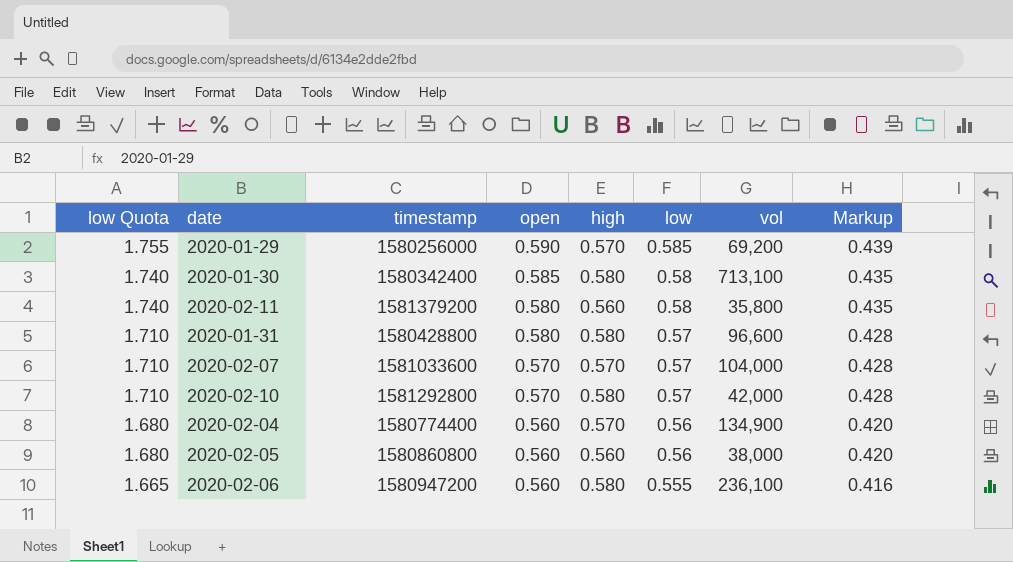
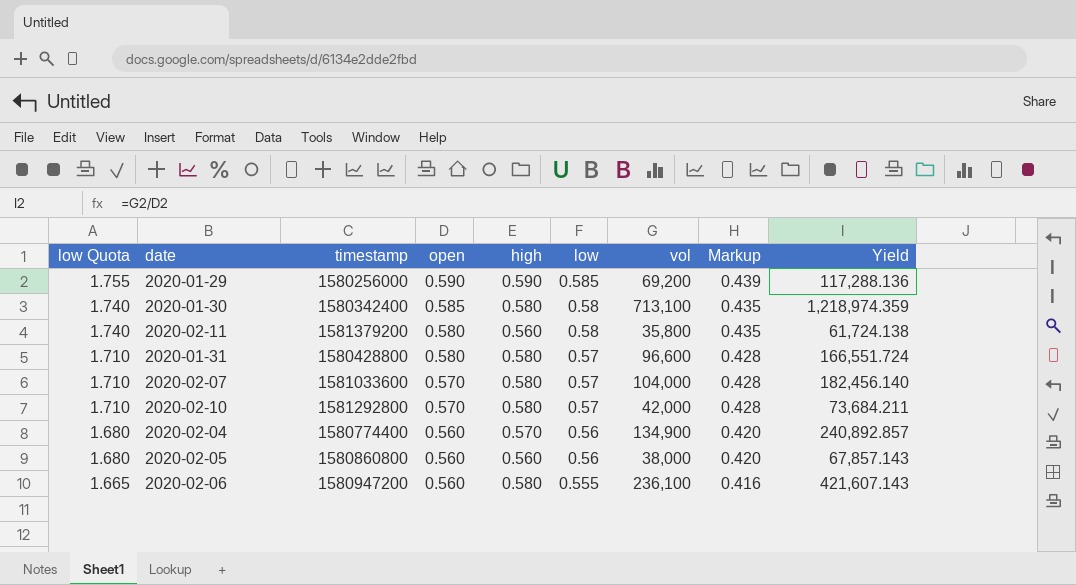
column Yield | formula: none -> [vol] / [open]
2020-01-29 | high: 0.570 -> 0.590
2020-02-07 | high: 0.570 -> 0.580

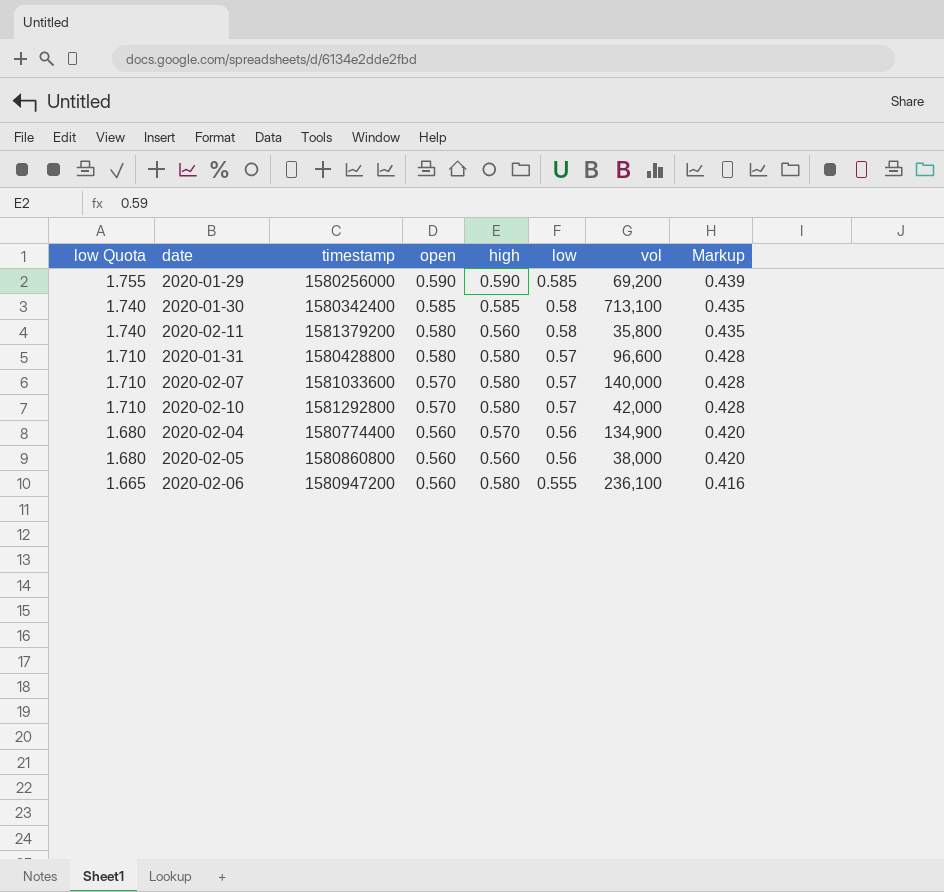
column Yield | formula: [vol] / [open] -> none
2020-01-30 | high: 0.580 -> 0.585
2020-02-07 | vol: 104,000 -> 140,000

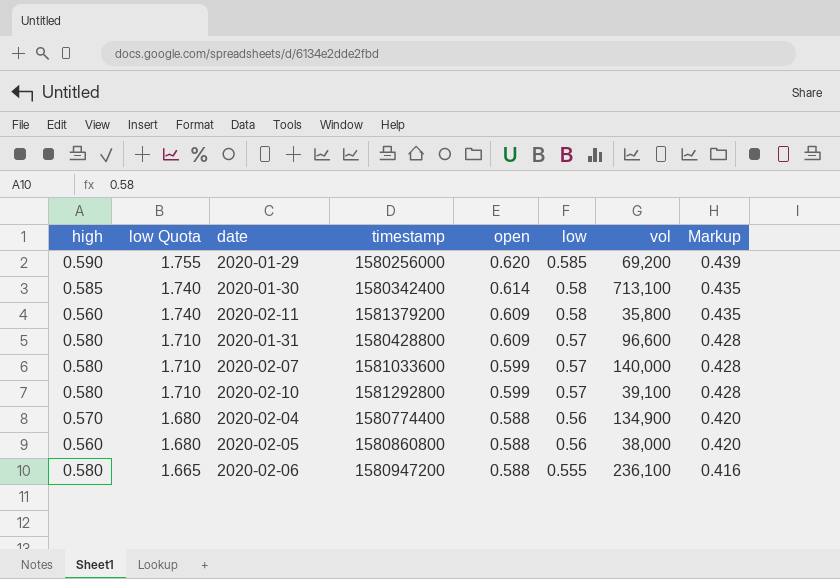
column high | position: 5 -> 1
2020-01-29 | open: 0.590 -> 0.620
2020-01-30 | open: 0.585 -> 0.614
2020-02-11 | open: 0.580 -> 0.609
2020-01-31 | open: 0.580 -> 0.609
2020-02-07 | open: 0.570 -> 0.599
2020-02-10 | open: 0.570 -> 0.599
2020-02-10 | vol: 42,000 -> 39,100
2020-02-04 | open: 0.560 -> 0.588
2020-02-05 | open: 0.560 -> 0.588
2020-02-06 | open: 0.560 -> 0.588

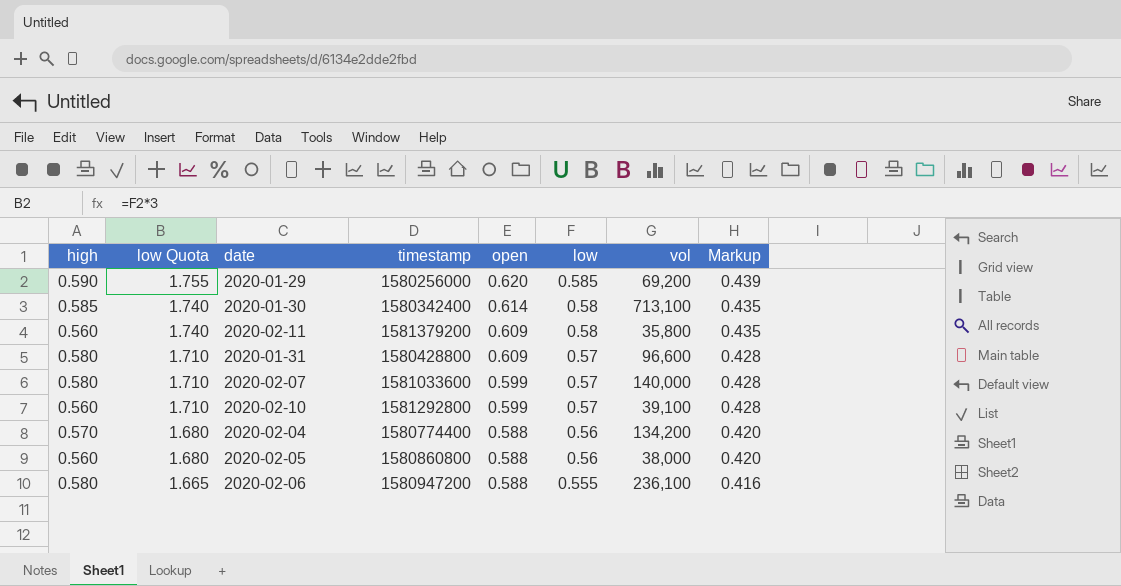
2020-02-10 | high: 0.580 -> 0.560
2020-02-04 | vol: 134,900 -> 134,200

